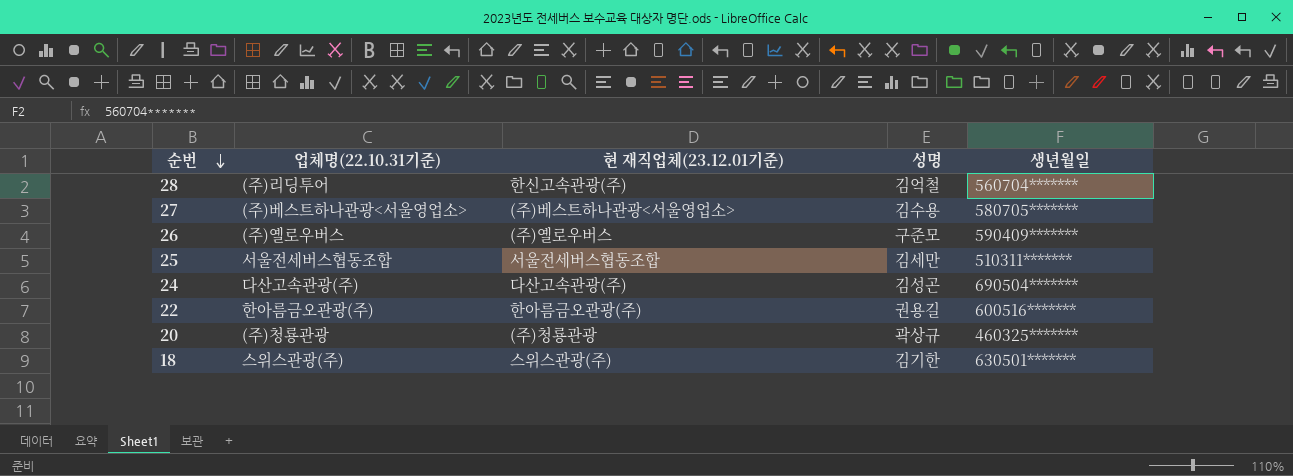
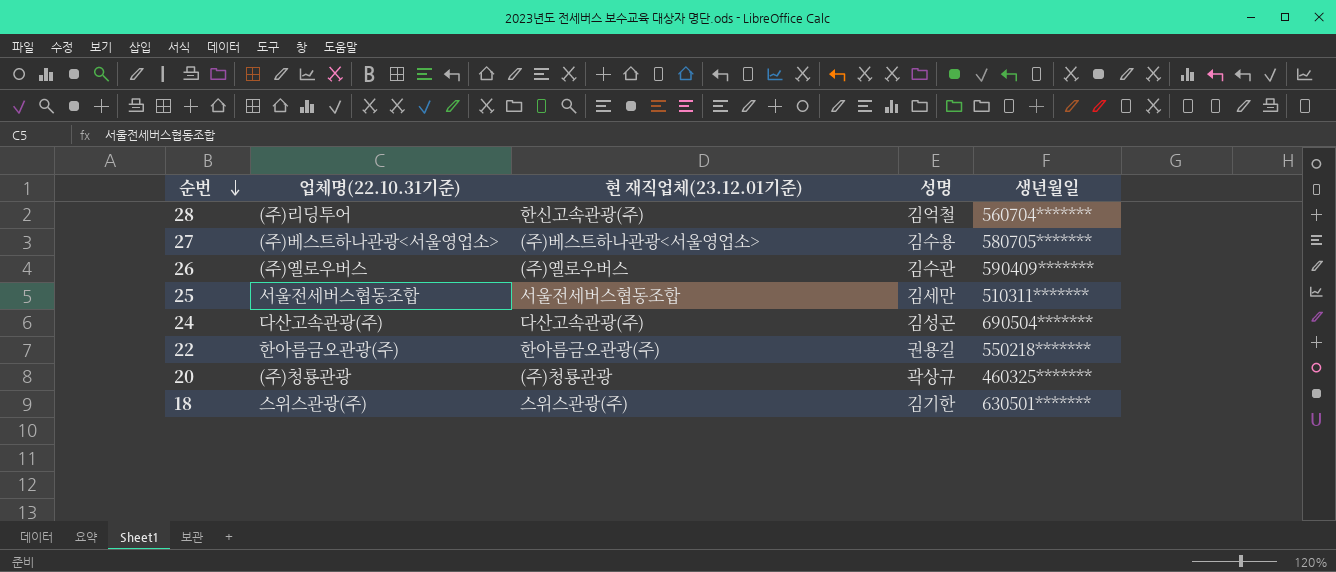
26 | 성명: 구준모 -> 김수관
22 | 생년월일: 600516******* -> 550218*******

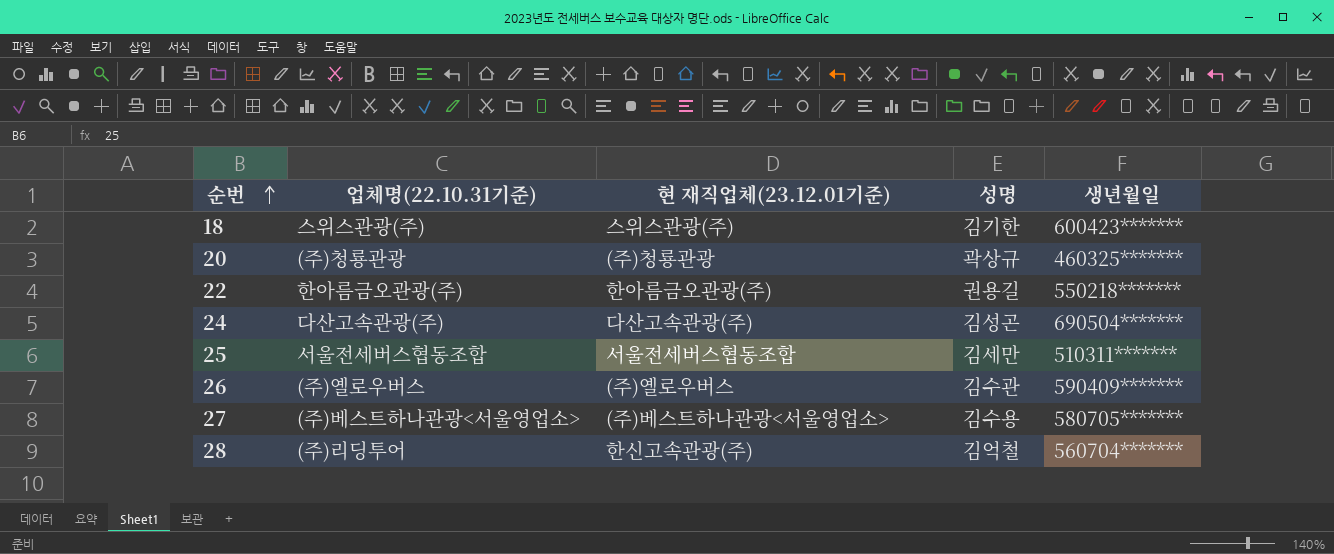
row order: 순번 descending -> 순번 ascending
18 | 생년월일: 630501******* -> 600423*******

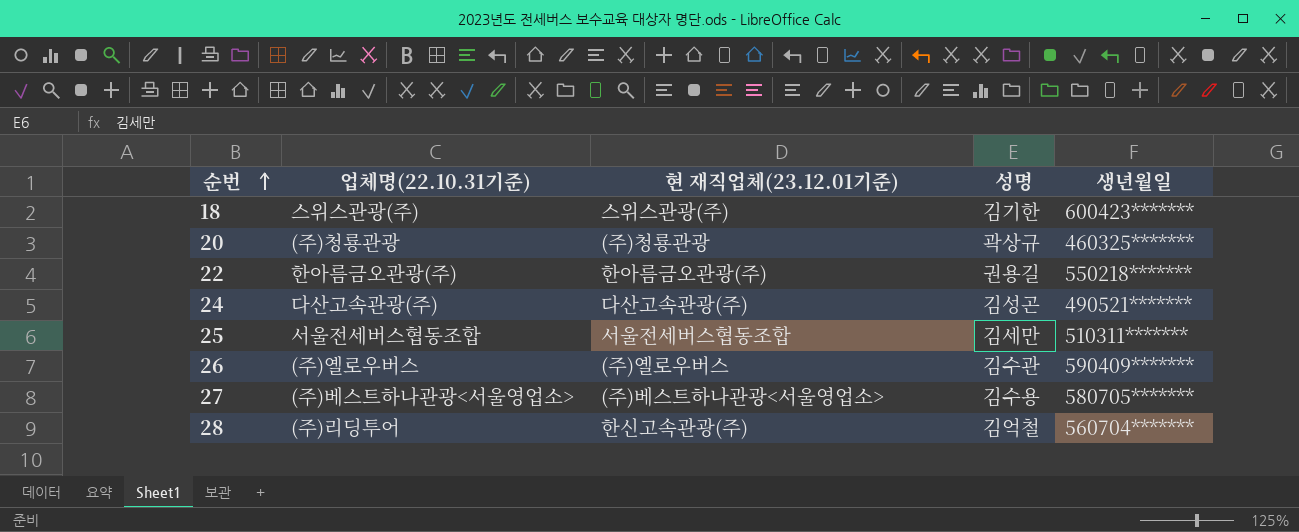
24 | 생년월일: 690504******* -> 490521*******

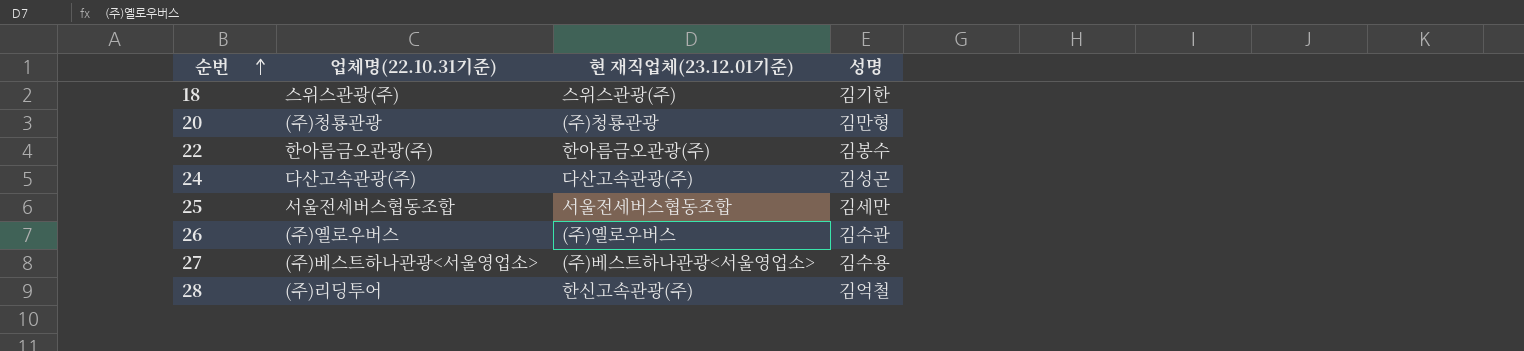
column 생년월일 | position: 5 -> none
20 | 성명: 곽상규 -> 김만형
22 | 성명: 권용길 -> 김봉수

